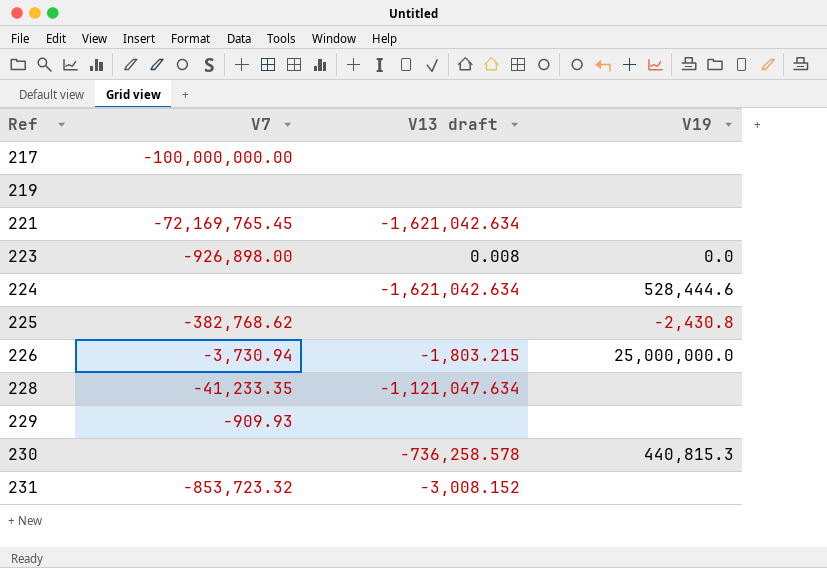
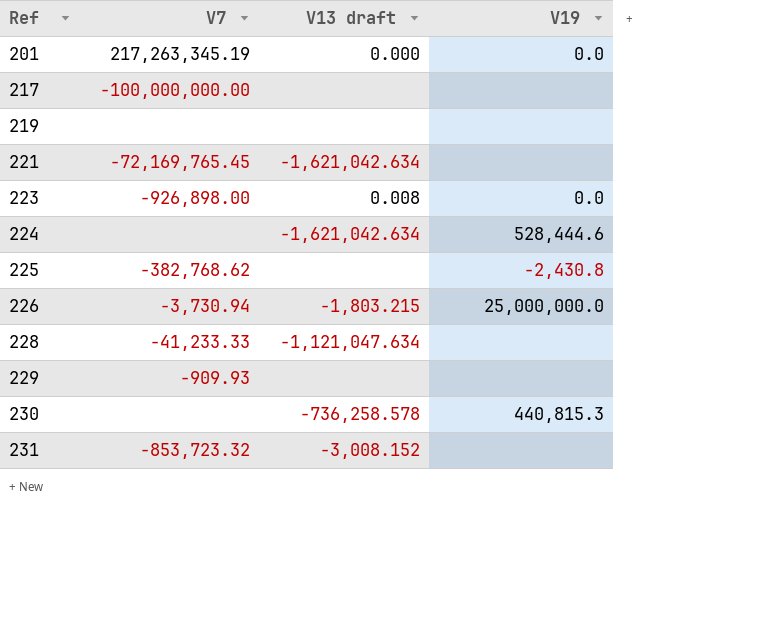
row 201: none -> 217,263,345.19 | 0.000 | 0.0
228 | V7: -41,233.35 -> -41,233.33

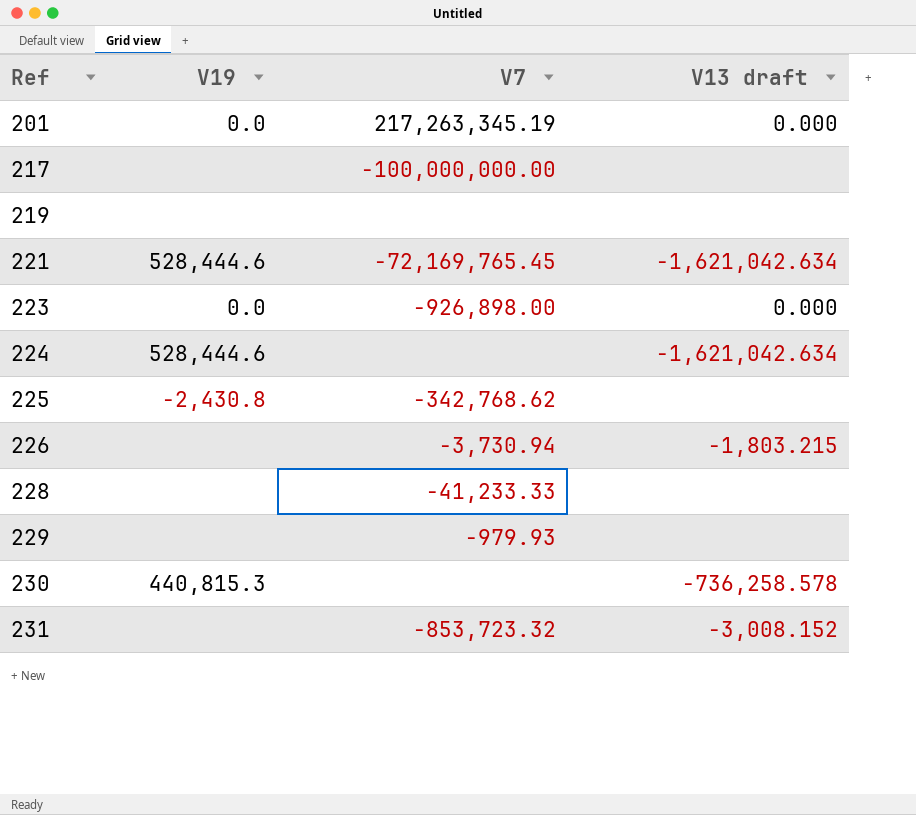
column V19 | position: 4 -> 2
221 | V19: none -> 528,444.6
223 | V13 draft: 0.008 -> 0.000
225 | V7: -382,768.62 -> -342,768.62
226 | V19: 25,000,000.0 -> none
228 | V13 draft: -1,121,047.634 -> none
229 | V7: -909.93 -> -979.93

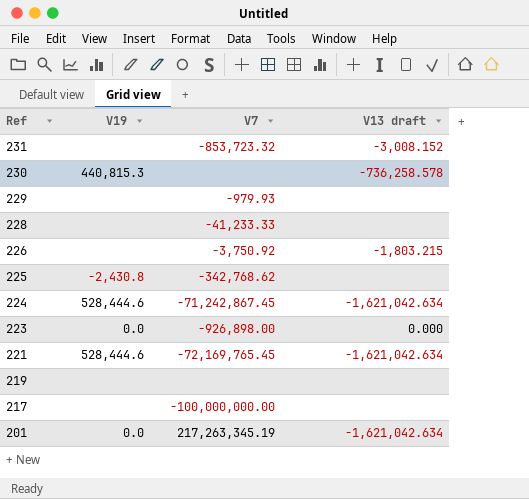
row order: Ref ascending -> Ref descending
226 | V7: -3,730.94 -> -3,750.92
224 | V7: none -> -71,242,867.45
201 | V13 draft: 0.000 -> -1,621,042.634

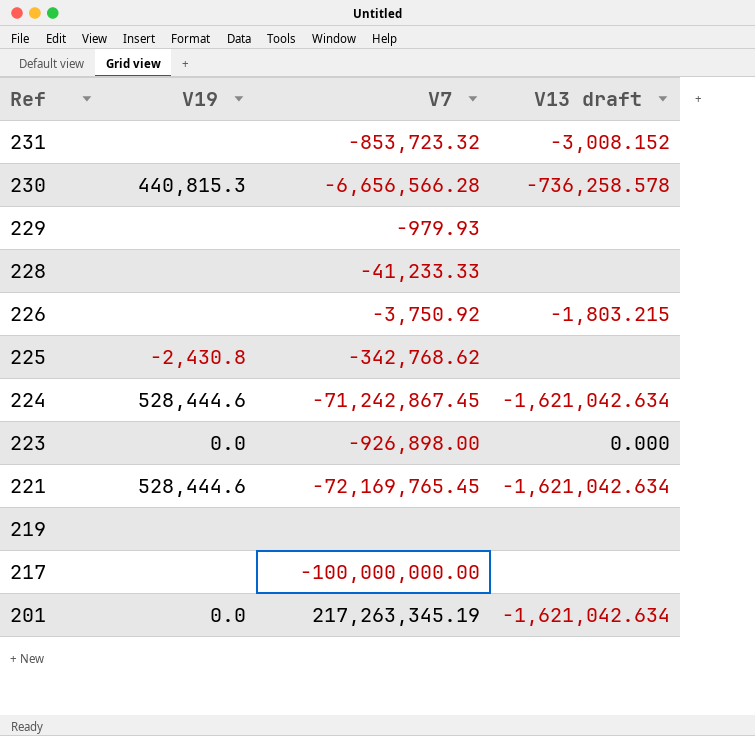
230 | V7: none -> -6,656,566.28

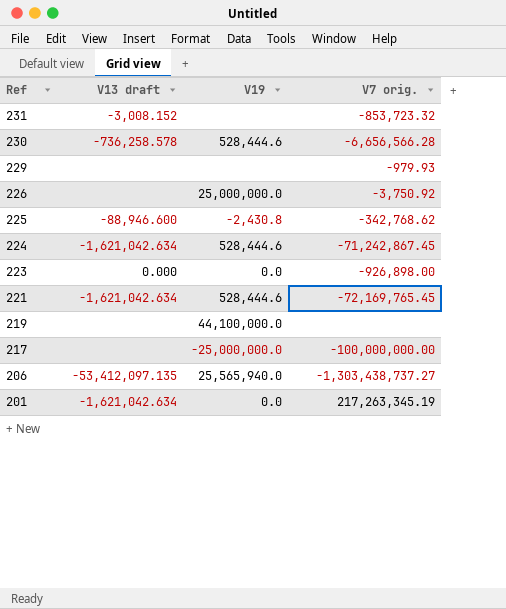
column V13 draft | position: 4 -> 2
column name: V7 -> V7 orig.
row 228: none | -41,233.33 | none -> none
230 | V19: 440,815.3 -> 528,444.6
226 | V13 draft: -1,803.215 -> none
226 | V19: none -> 25,000,000.0
225 | V13 draft: none -> -88,946.600
219 | V19: none -> 44,100,000.0
217 | V19: none -> -25,000,000.0
row 206: none -> -53,412,097.135 | 25,565,940.0 | -1,303,438,737.27

